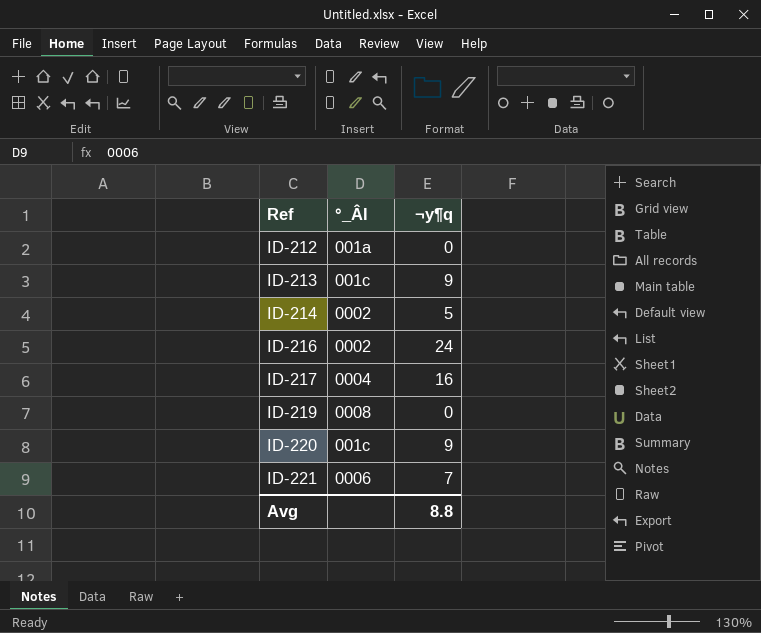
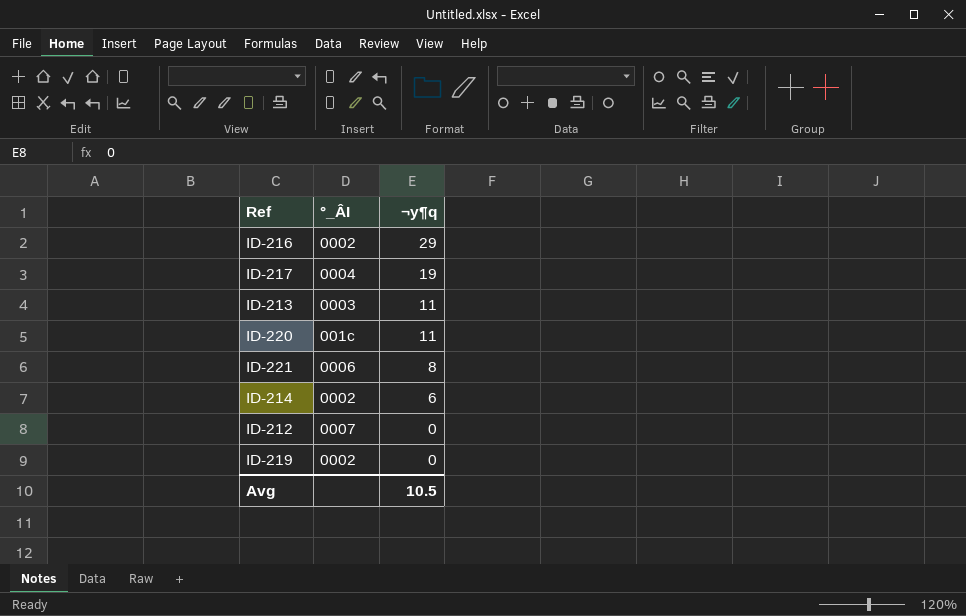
row order: Ref ascending -> ¬y¶q descending
ID-216 | ¬y¶q: 24 -> 29
ID-217 | ¬y¶q: 16 -> 19
ID-213 | °_ÂI: 001c -> 0003
ID-213 | ¬y¶q: 9 -> 11
ID-220 | ¬y¶q: 9 -> 11
ID-221 | ¬y¶q: 7 -> 8
ID-214 | ¬y¶q: 5 -> 6
ID-212 | °_ÂI: 001a -> 0007
ID-219 | °_ÂI: 0008 -> 0002
Avg | ¬y¶q: 8.8 -> 10.5

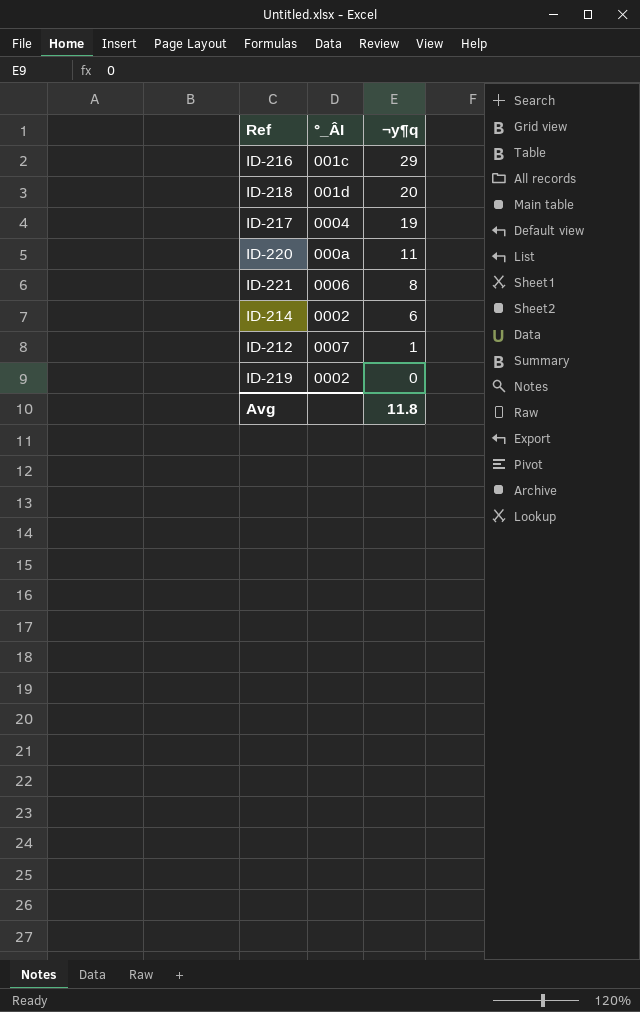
row ID-213: 0003 | 11 -> none
ID-216 | °_ÂI: 0002 -> 001c
row ID-218: none -> 001d | 20
ID-220 | °_ÂI: 001c -> 000a
ID-212 | ¬y¶q: 0 -> 1
Avg | ¬y¶q: 10.5 -> 11.8

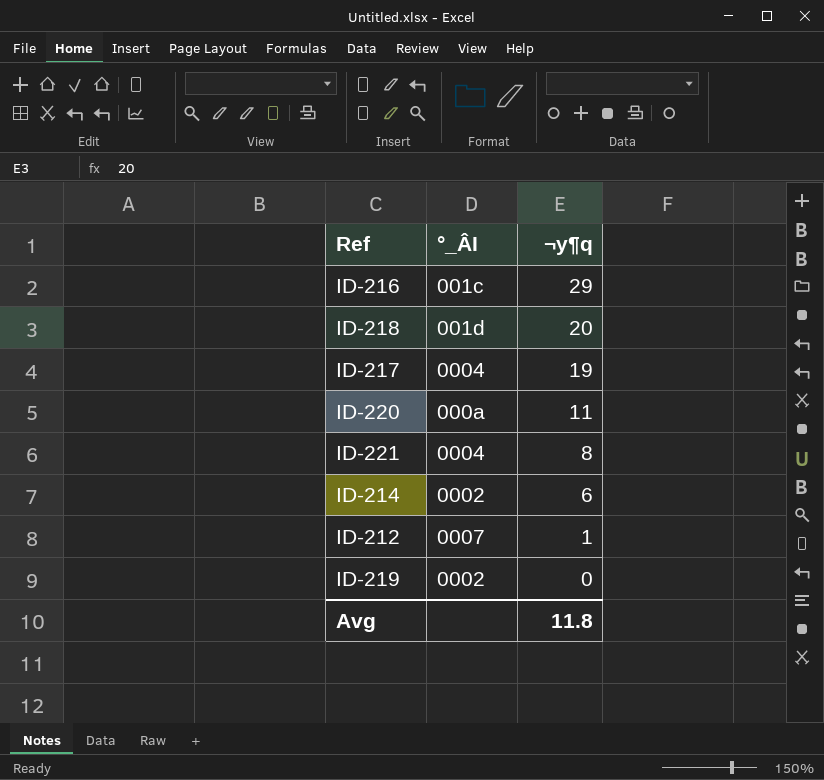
ID-221 | °_ÂI: 0006 -> 0004

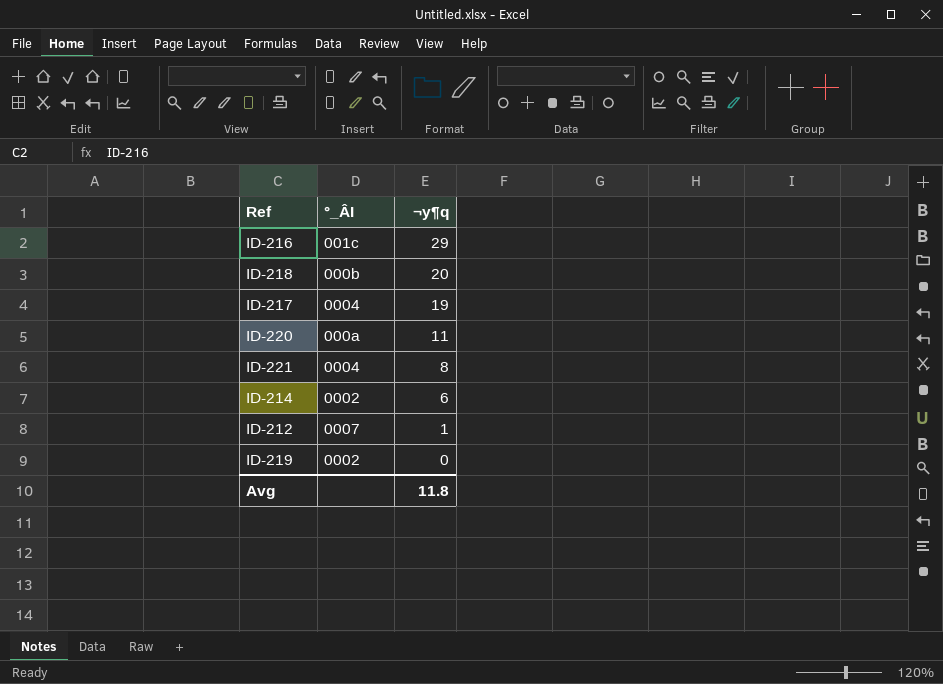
ID-218 | °_ÂI: 001d -> 000b

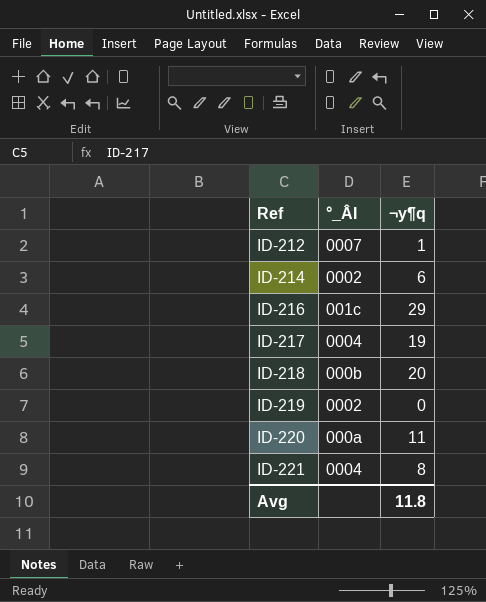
row order: ¬y¶q descending -> Ref ascending

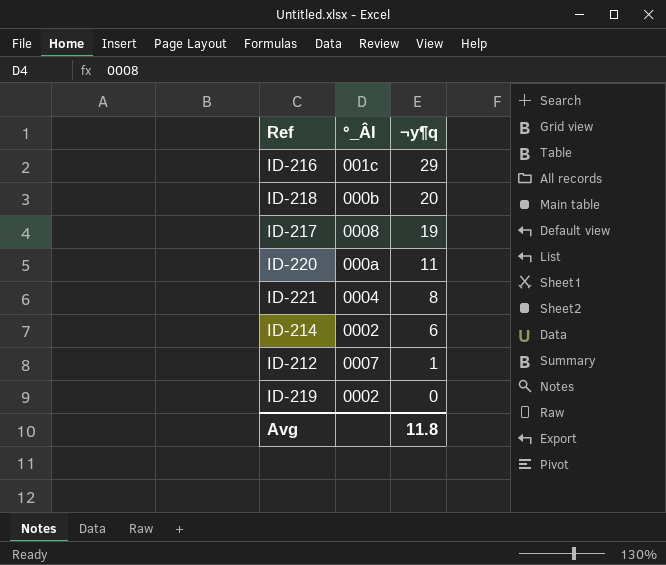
row order: Ref ascending -> ¬y¶q descending
ID-217 | °_ÂI: 0004 -> 0008

